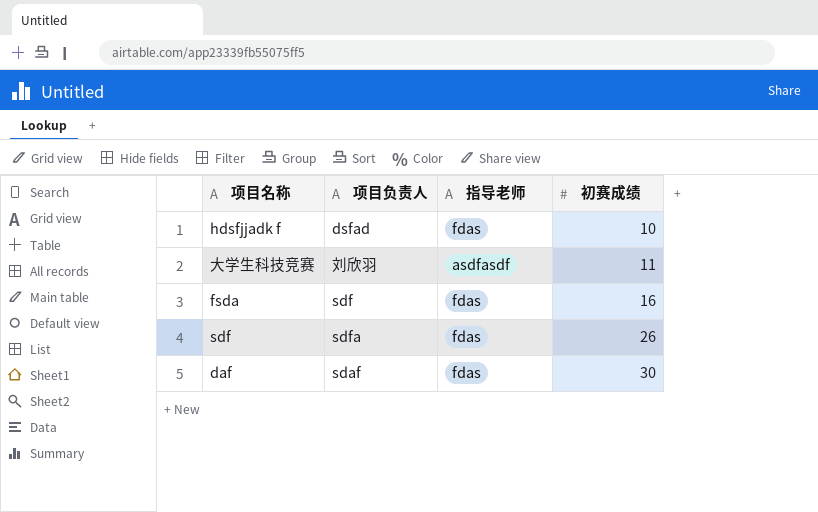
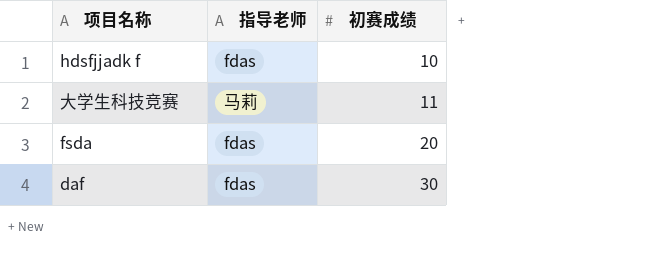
column 项目负责人 | position: 2 -> none
row sdf: sdfa | fdas | 26 -> none
大学生科技竞赛 | 指导老师: asdfasdf -> 马莉
fsda | 初赛成绩: 16 -> 20

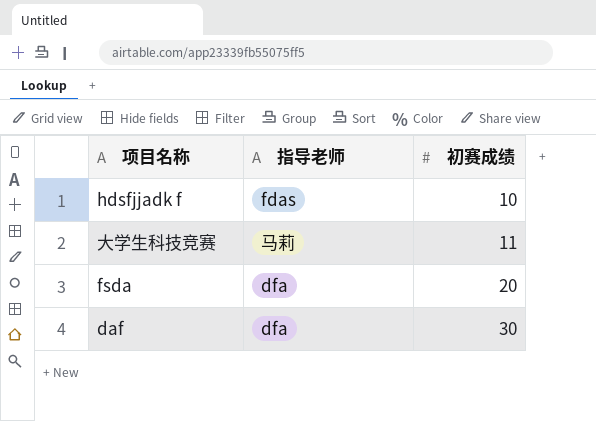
fsda | 指导老师: fdas -> dfa
daf | 指导老师: fdas -> dfa

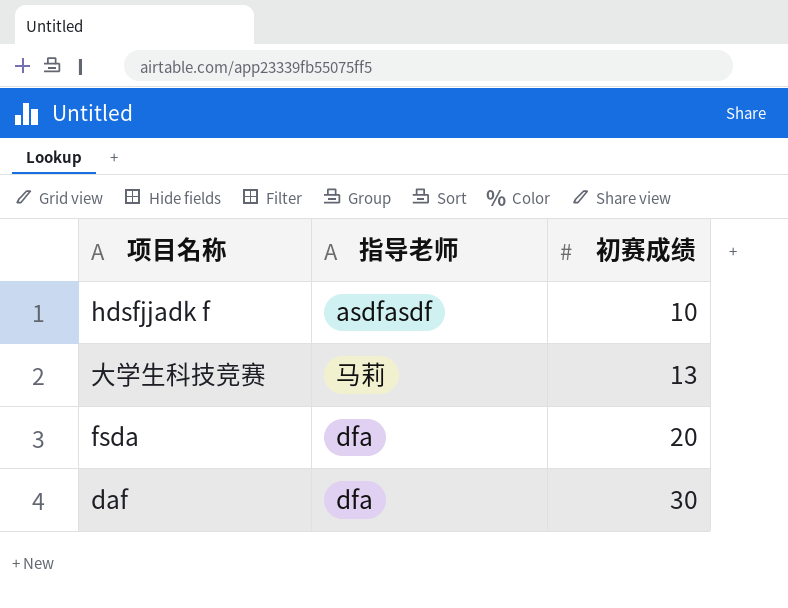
hdsfjjadk f | 指导老师: fdas -> asdfasdf
大学生科技竞赛 | 初赛成绩: 11 -> 13

